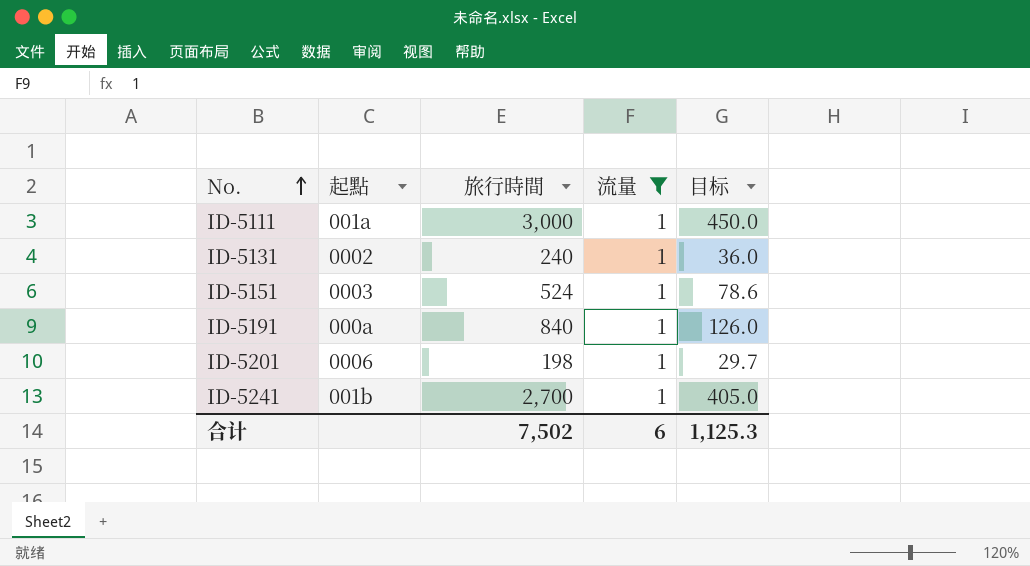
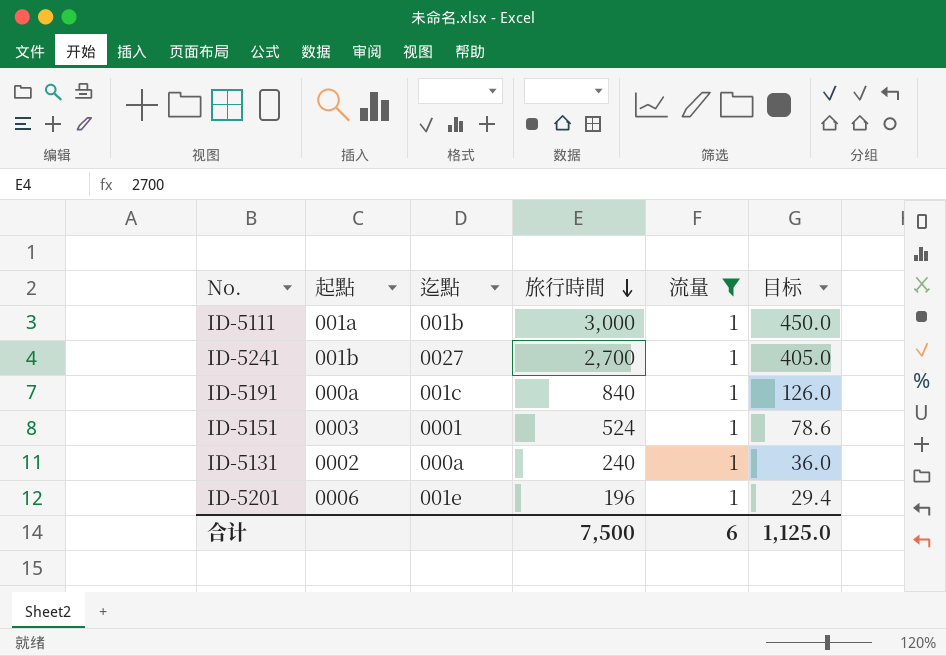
row order: No. ascending -> 旅行時間 descending
column 迄點 | position: none -> 3
ID-5201 | 旅行時間: 198 -> 196
ID-5201 | 目标: 29.7 -> 29.4
合计 | 旅行時間: 7,502 -> 7,500
合计 | 目标: 1,125.3 -> 1,125.0

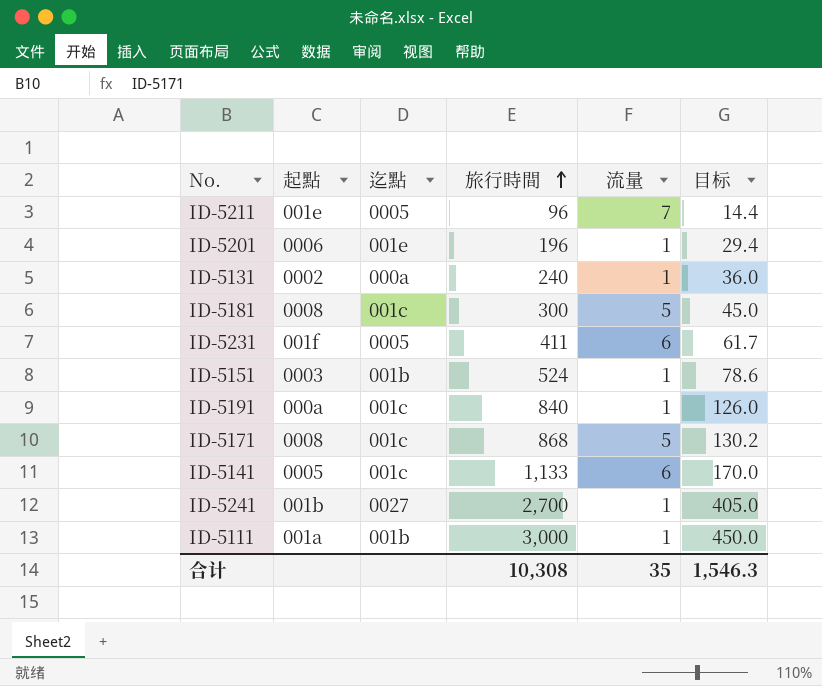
filter: 流量 = 1 -> none
row order: 旅行時間 descending -> 旅行時間 ascending
ID-5151 | 迄點: 0001 -> 001b
合计 | 旅行時間: 7,500 -> 10,308
合计 | 流量: 6 -> 35
合计 | 目标: 1,125.0 -> 1,546.3

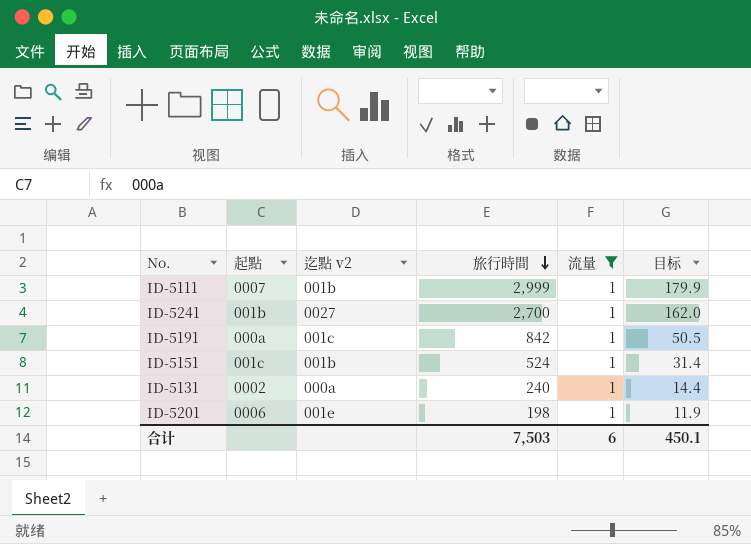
filter: none -> 流量 = 1
row order: 旅行時間 ascending -> 旅行時間 descending
column name: 迄點 -> 迄點 v2
column 目标 | formula: [旅行時間] * 0.15 -> [旅行時間] * 0.06
ID-5111 | 起點: 001a -> 0007
ID-5111 | 旅行時間: 3,000 -> 2,999
ID-5191 | 旅行時間: 840 -> 842
ID-5151 | 起點: 0003 -> 001c
ID-5201 | 旅行時間: 196 -> 198
合计 | 旅行時間: 10,308 -> 7,503
合计 | 流量: 35 -> 6
合计 | 目标: 1,546.3 -> 450.1

